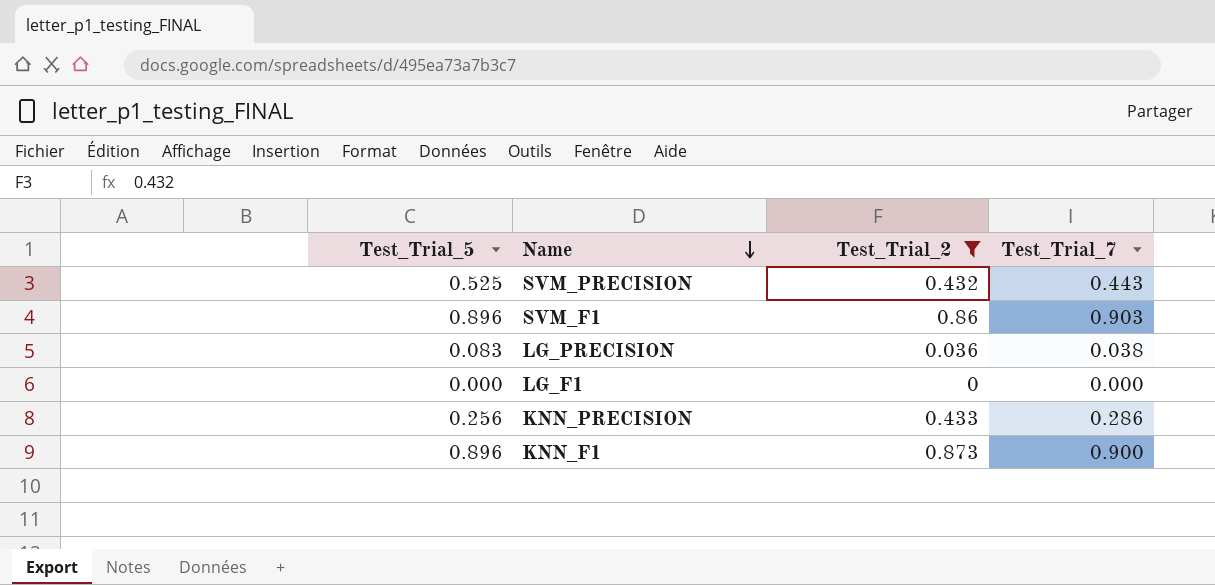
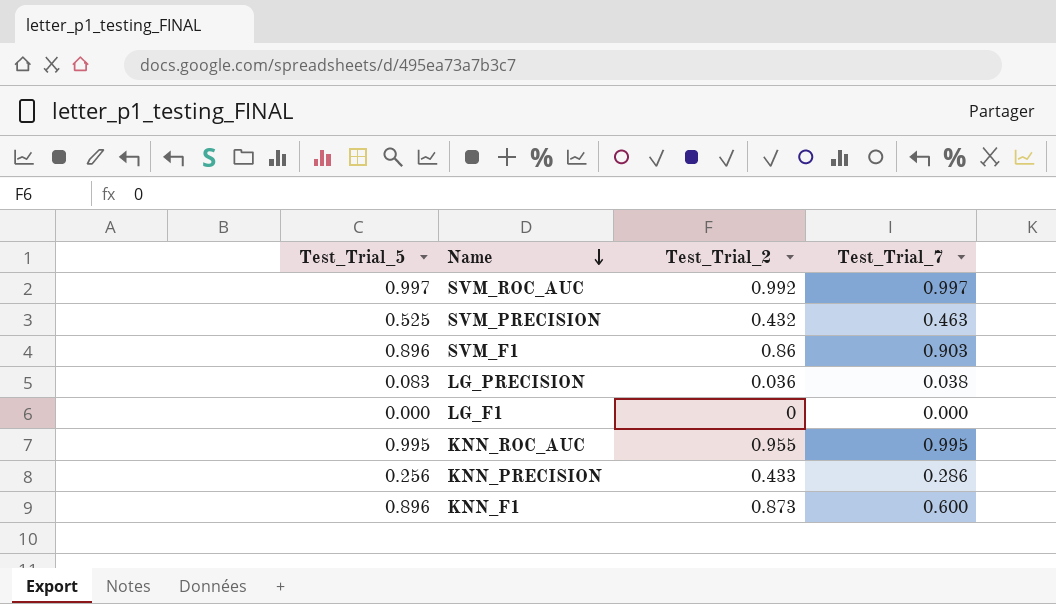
filter: Test_Trial_2 <= 0.873 -> none
SVM_PRECISION | Test_Trial_7: 0.443 -> 0.463
KNN_F1 | Test_Trial_7: 0.900 -> 0.600

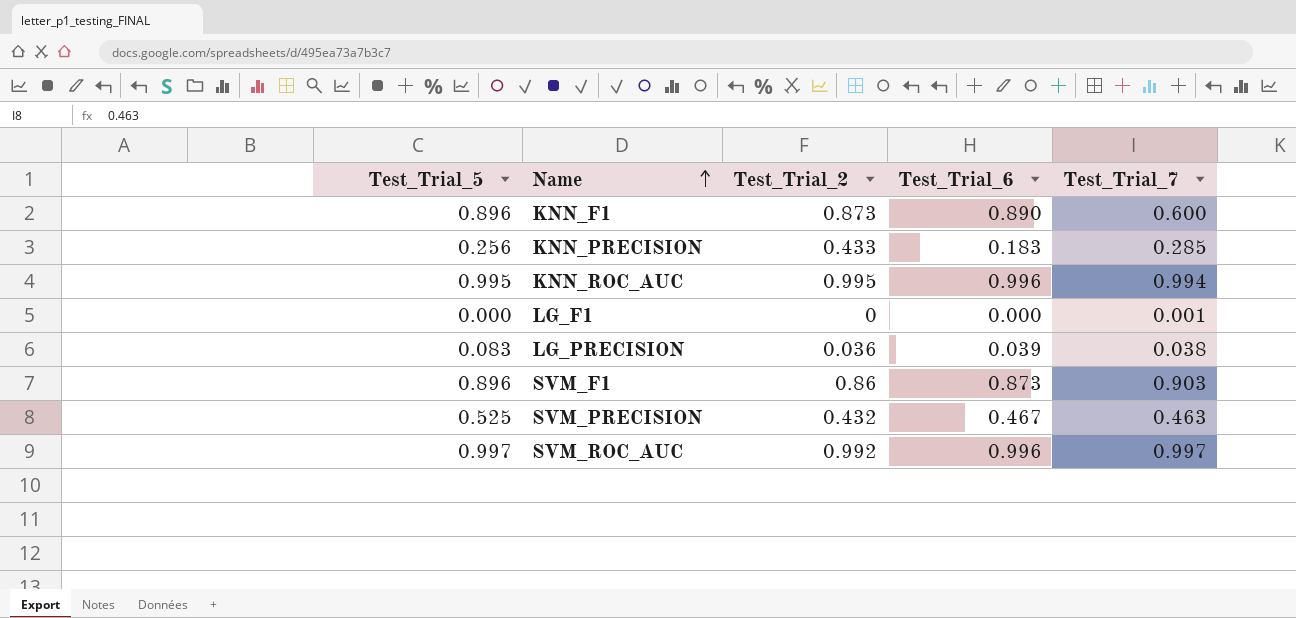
row order: Name descending -> Name ascending
column Test_Trial_6 | position: none -> 4
KNN_PRECISION | Test_Trial_7: 0.286 -> 0.285
KNN_ROC_AUC | Test_Trial_2: 0.955 -> 0.995
KNN_ROC_AUC | Test_Trial_7: 0.995 -> 0.994
LG_F1 | Test_Trial_7: 0.000 -> 0.001

